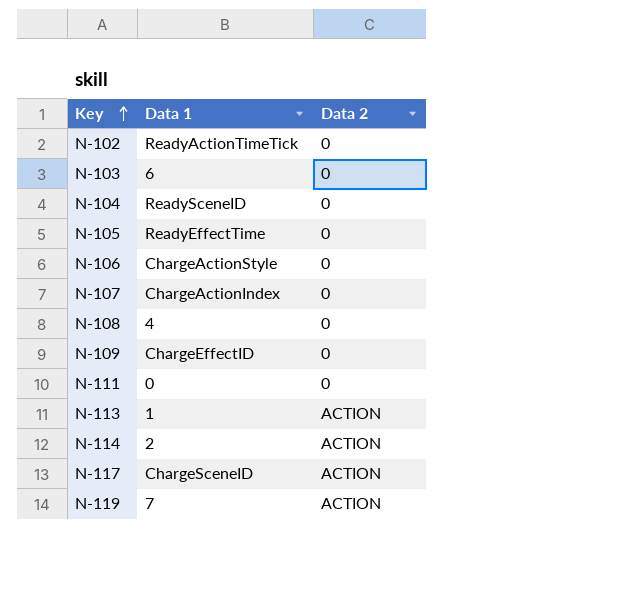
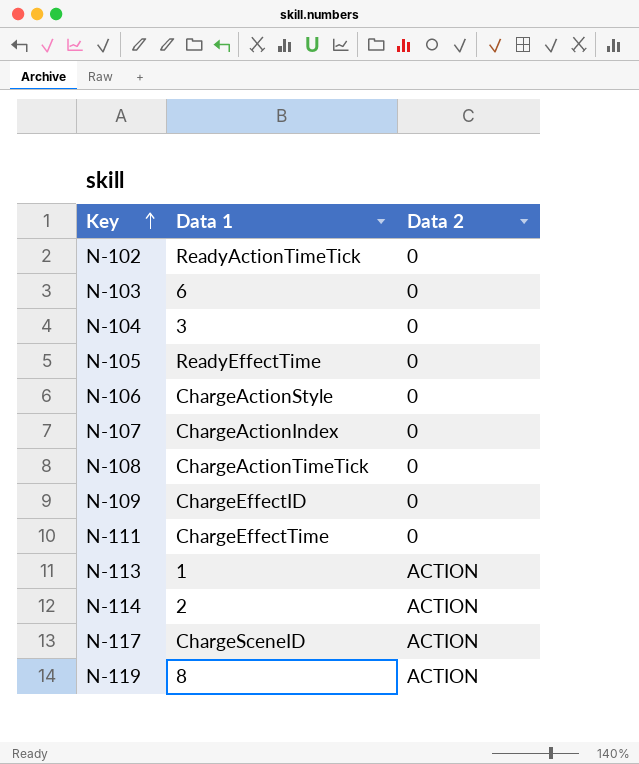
N-104 | Data 1: ReadySceneID -> 3
N-108 | Data 1: 4 -> ChargeActionTimeTick
N-111 | Data 1: 0 -> ChargeEffectTime
N-119 | Data 1: 7 -> 8

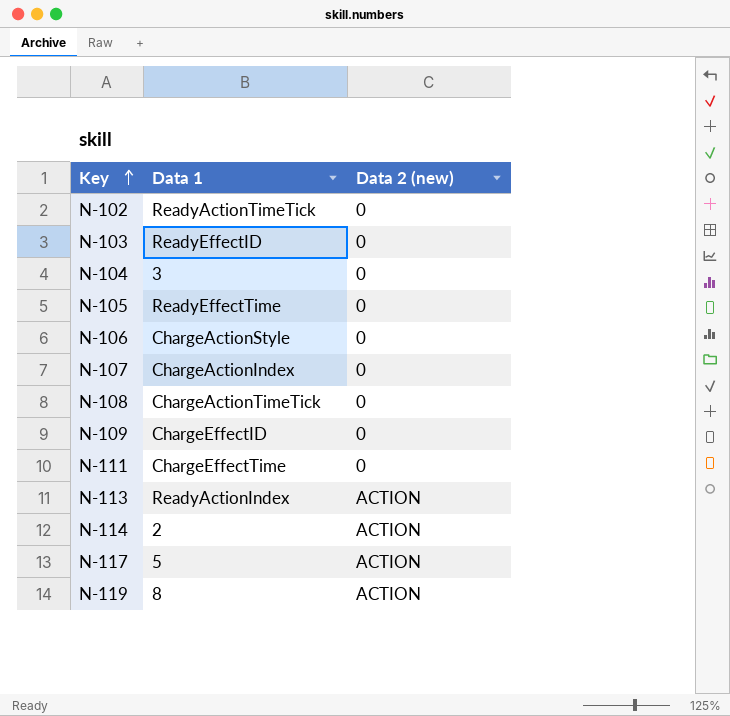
column name: Data 2 -> Data 2 (new)
N-103 | Data 1: 6 -> ReadyEffectID
N-113 | Data 1: 1 -> ReadyActionIndex
N-117 | Data 1: ChargeSceneID -> 5

